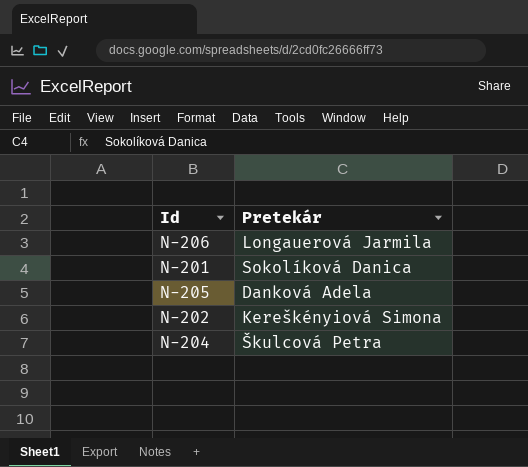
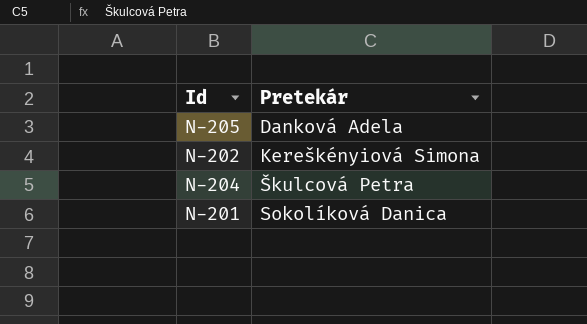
row order: none -> Pretekár ascending
row N-206: Longauerová Jarmila -> none

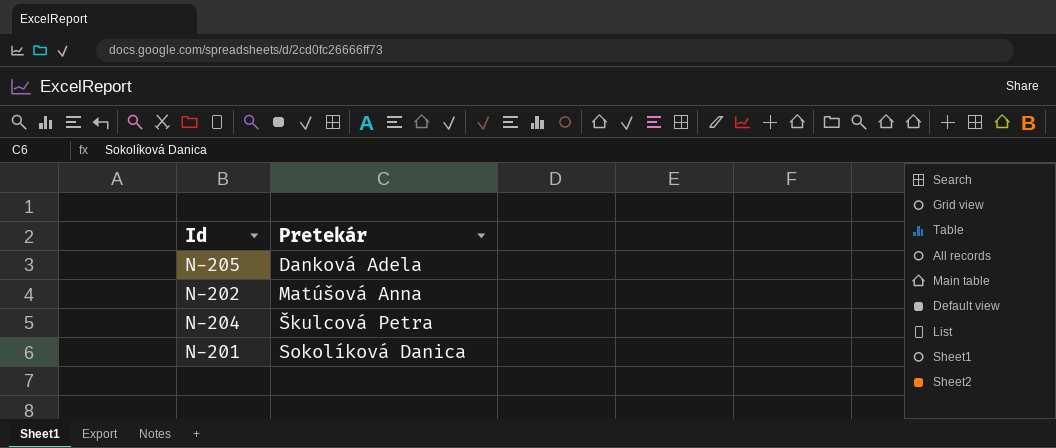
N-202 | Pretekár: Kereškényiová Simona -> Matúšová Anna

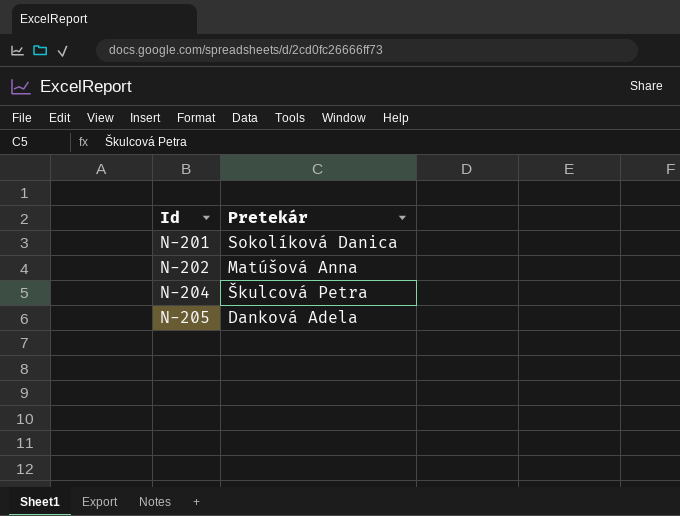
row order: Pretekár ascending -> Id ascending

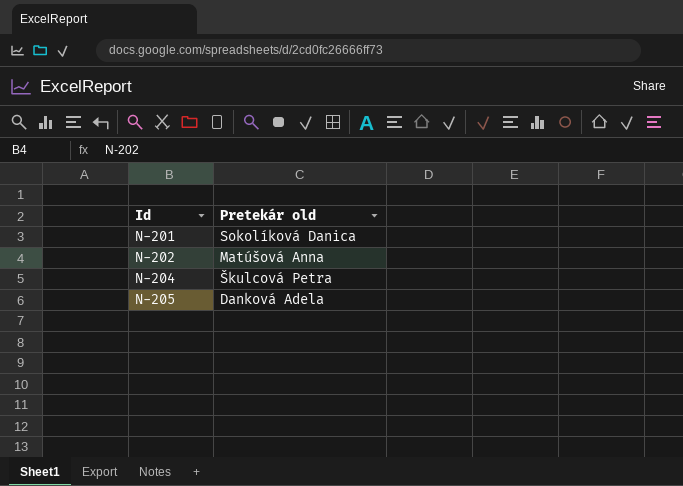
column name: Pretekár -> Pretekár old

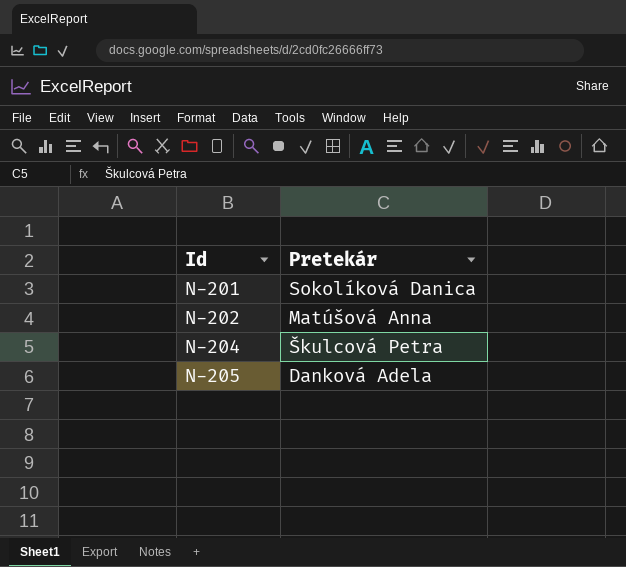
column name: Pretekár old -> Pretekár

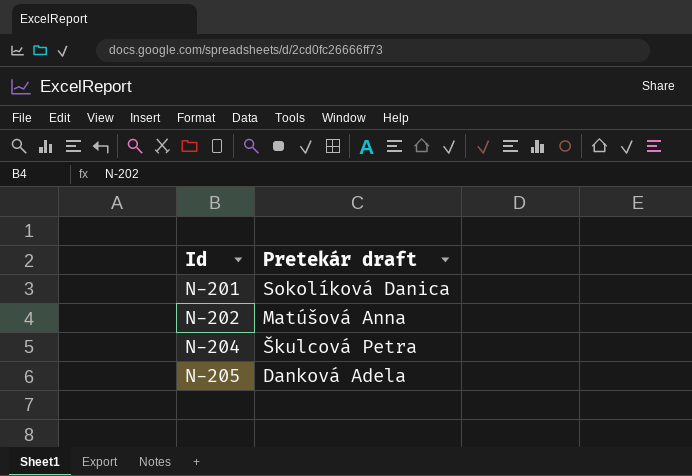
column name: Pretekár -> Pretekár draft

